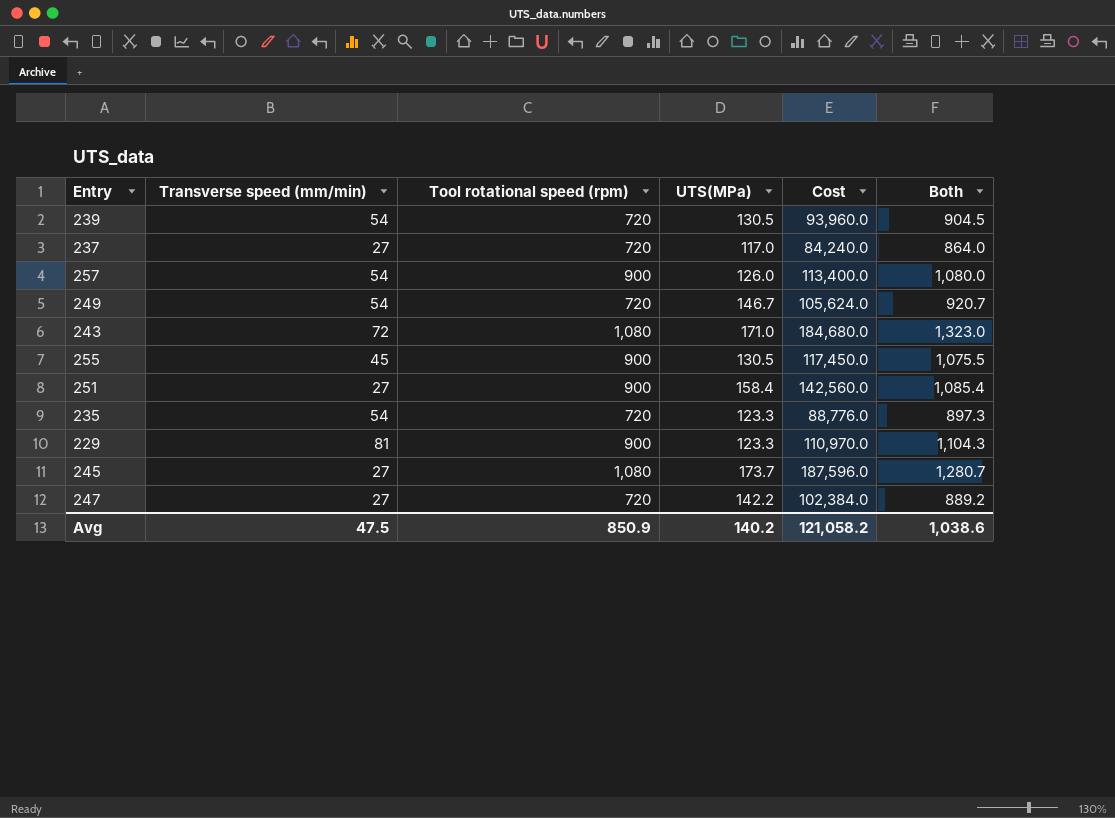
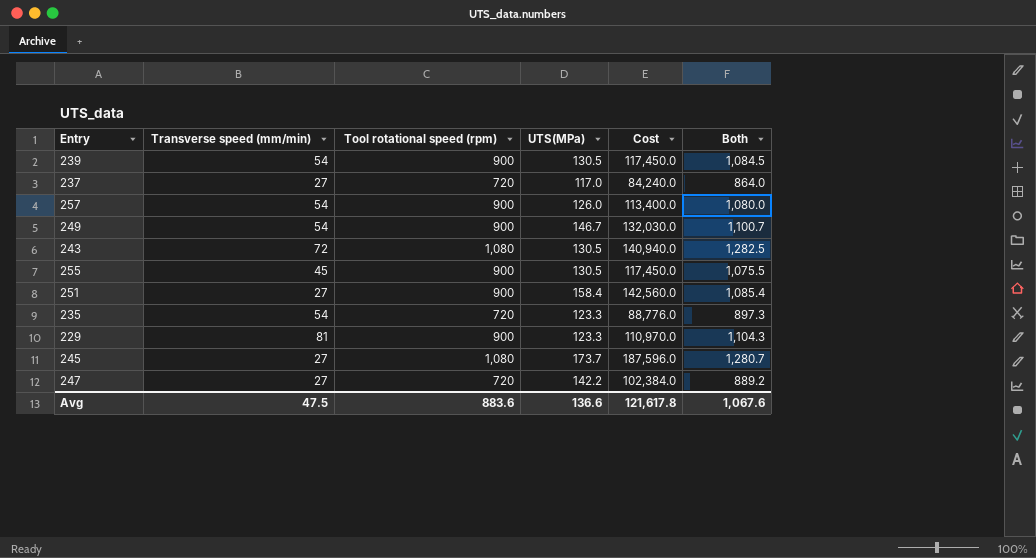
239 | Tool rotational speed (rpm): 720 -> 900
239 | Cost: 93,960.0 -> 117,450.0
239 | Both: 904.5 -> 1,084.5
249 | Tool rotational speed (rpm): 720 -> 900
249 | Cost: 105,624.0 -> 132,030.0
249 | Both: 920.7 -> 1,100.7
243 | UTS(MPa): 171.0 -> 130.5
243 | Cost: 184,680.0 -> 140,940.0
243 | Both: 1,323.0 -> 1,282.5
Avg | Tool rotational speed (rpm): 850.9 -> 883.6
Avg | UTS(MPa): 140.2 -> 136.6
Avg | Cost: 121,058.2 -> 121,617.8
Avg | Both: 1,038.6 -> 1,067.6

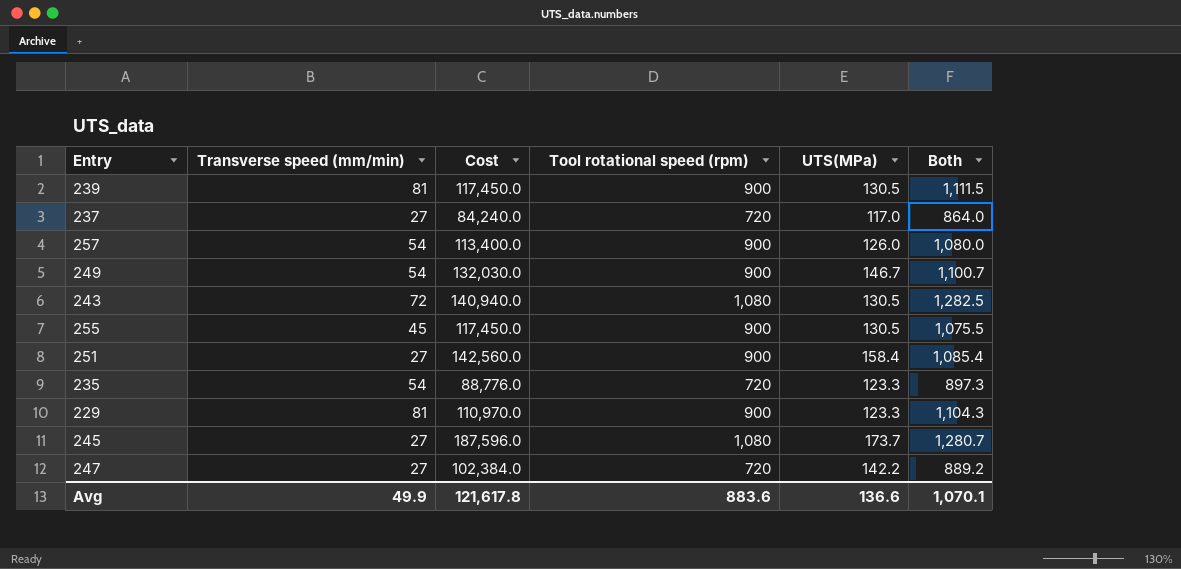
column Cost | position: 5 -> 3
239 | Transverse speed (mm/min): 54 -> 81
239 | Both: 1,084.5 -> 1,111.5
Avg | Transverse speed (mm/min): 47.5 -> 49.9
Avg | Both: 1,067.6 -> 1,070.1

